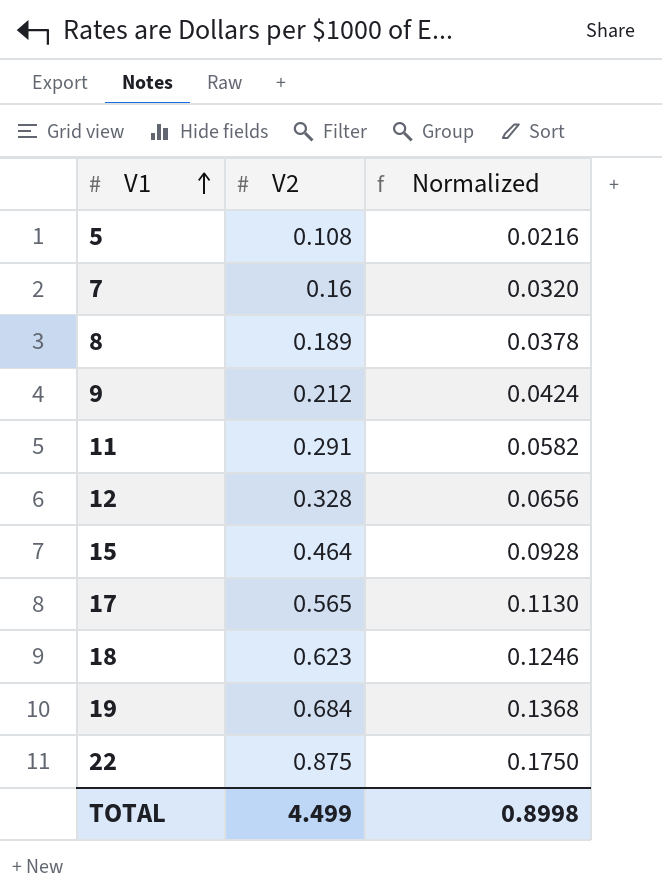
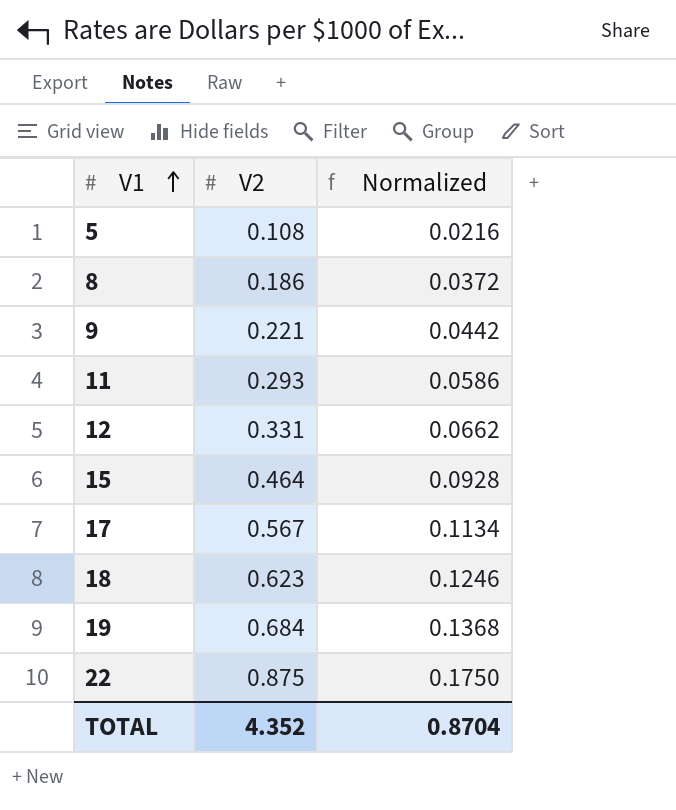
row 7: 0.16 | 0.0320 -> none
8 | V2: 0.189 -> 0.186
8 | Normalized: 0.0378 -> 0.0372
9 | V2: 0.212 -> 0.221
9 | Normalized: 0.0424 -> 0.0442
11 | V2: 0.291 -> 0.293
11 | Normalized: 0.0582 -> 0.0586
12 | V2: 0.328 -> 0.331
12 | Normalized: 0.0656 -> 0.0662
17 | V2: 0.565 -> 0.567
17 | Normalized: 0.1130 -> 0.1134
TOTAL | V2: 4.499 -> 4.352
TOTAL | Normalized: 0.8998 -> 0.8704

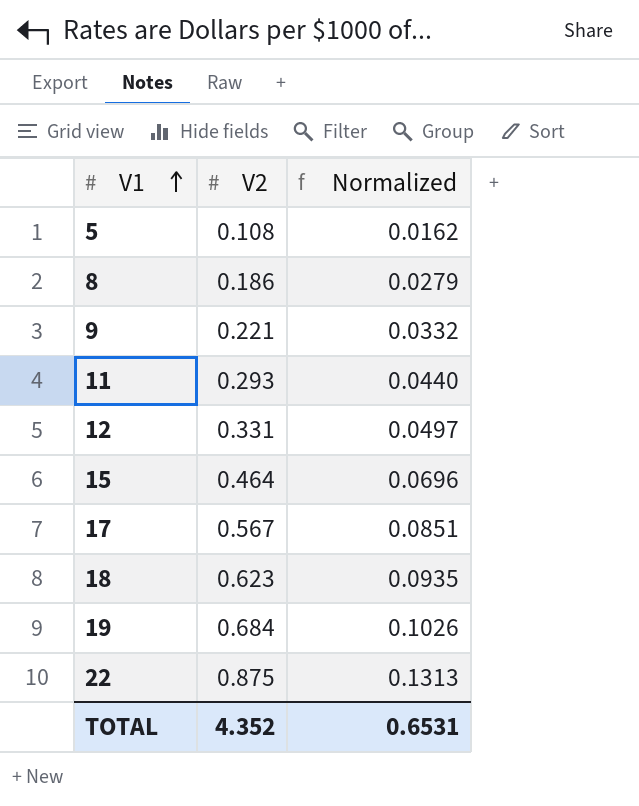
column Normalized | formula: [V2] * 0.2 -> [V2] * 0.15
TOTAL | Normalized: 0.8704 -> 0.6531

